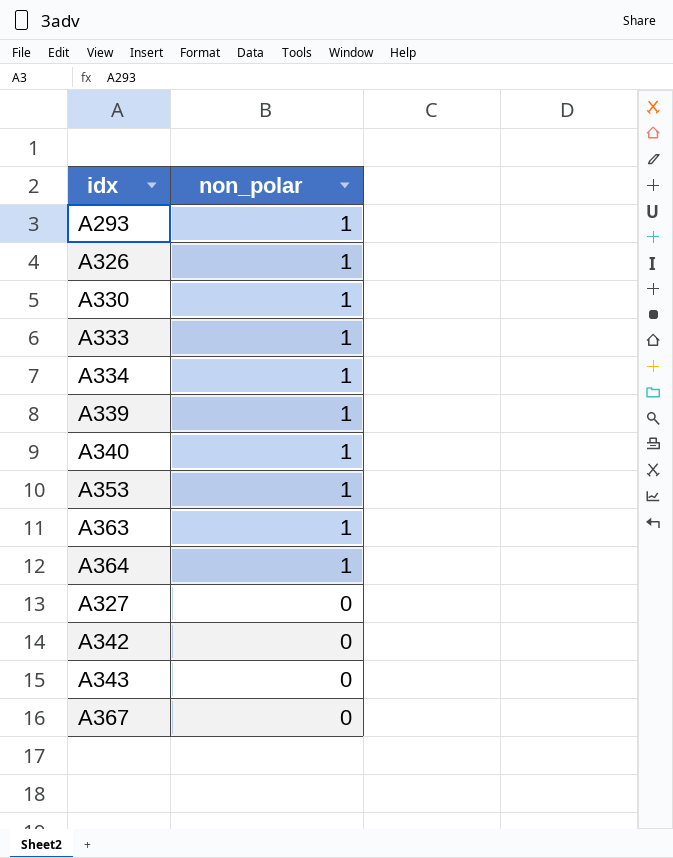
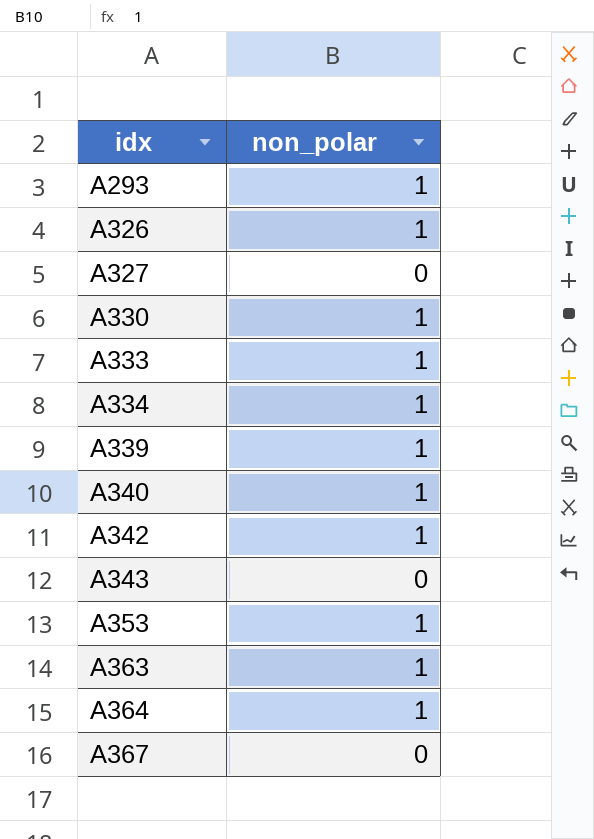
row order: non_polar descending -> idx ascending
A342 | non_polar: 0 -> 1

